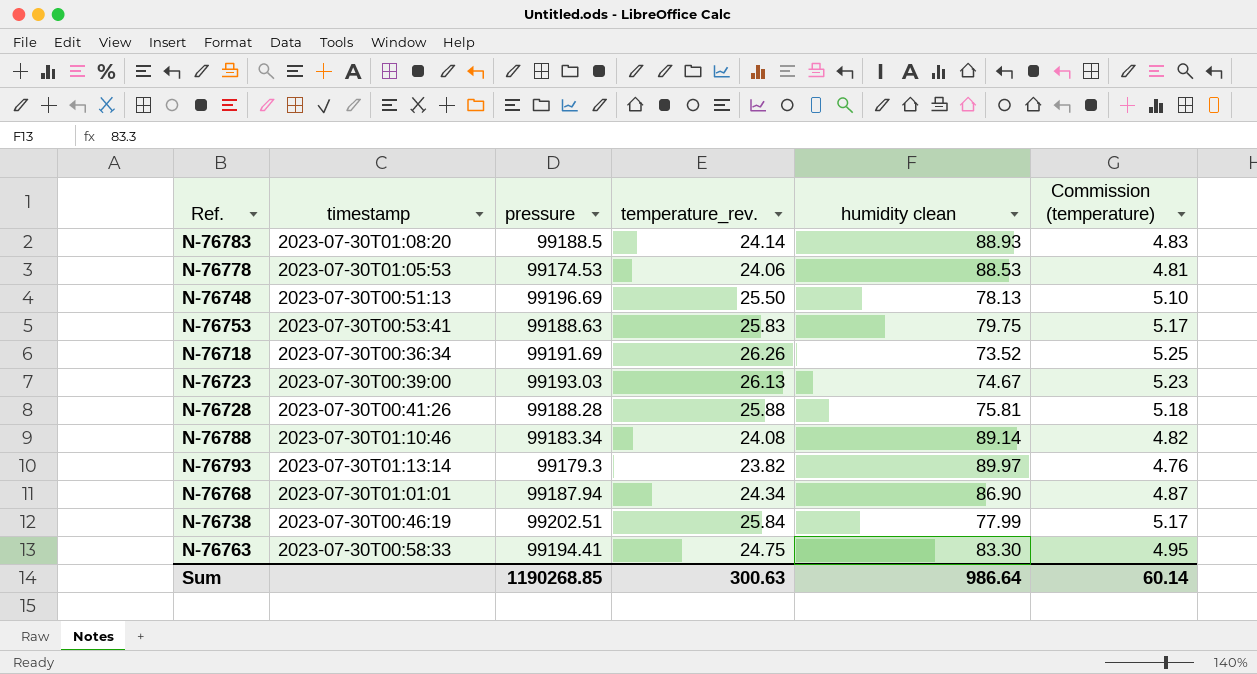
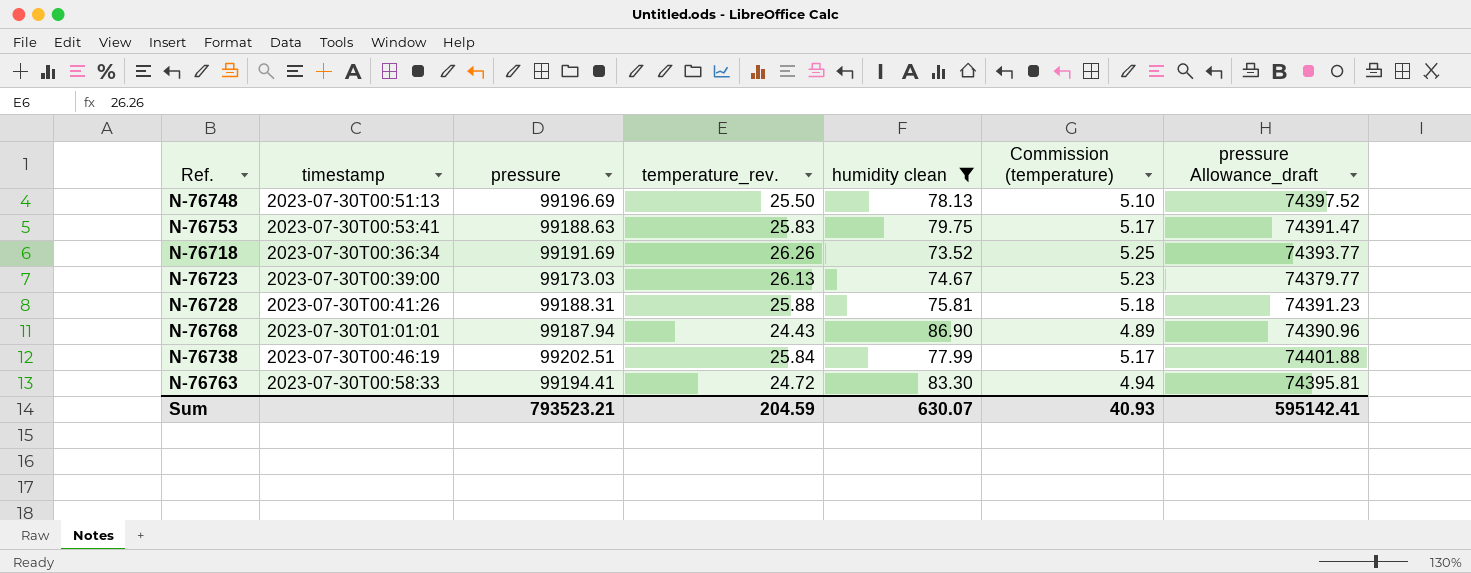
filter: none -> humidity clean <= 86.90
column pressure Allowance_draft | formula: none -> [pressure] * 0.75
N-76723 | pressure: 99193.03 -> 99173.03
N-76728 | pressure: 99188.28 -> 99188.31
N-76768 | temperature_rev.: 24.34 -> 24.43
N-76768 | Commission (temperature): 4.87 -> 4.89
N-76763 | temperature_rev.: 24.75 -> 24.72
N-76763 | Commission (temperature): 4.95 -> 4.94
Sum | pressure: 1190268.85 -> 793523.21
Sum | temperature_rev.: 300.63 -> 204.59
Sum | humidity clean: 986.64 -> 630.07
Sum | Commission (temperature): 60.14 -> 40.93

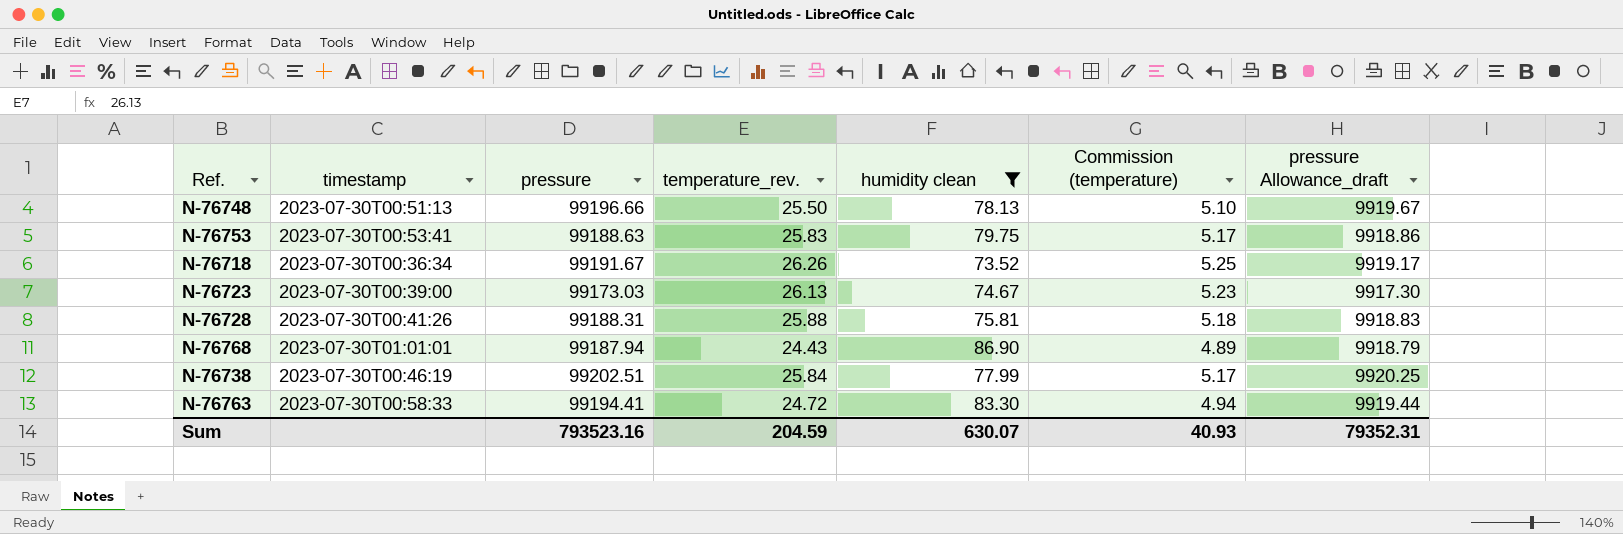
column pressure Allowance_draft | formula: [pressure] * 0.75 -> [pressure] * 0.1
N-76748 | pressure: 99196.69 -> 99196.66
N-76718 | pressure: 99191.69 -> 99191.67
Sum | pressure: 793523.21 -> 793523.16
Sum | pressure Allowance_draft: 595142.41 -> 79352.31

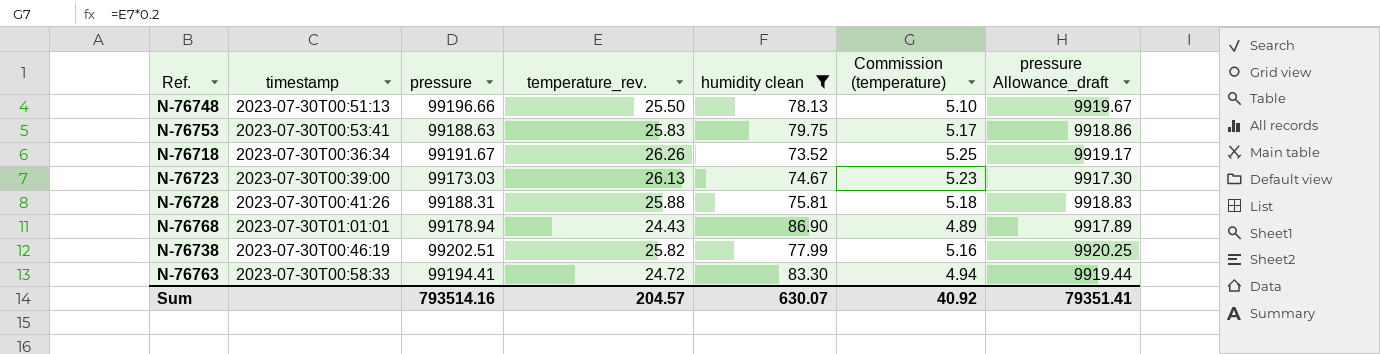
N-76768 | pressure: 99187.94 -> 99178.94
N-76768 | pressure Allowance_draft: 9918.79 -> 9917.89
N-76738 | temperature_rev.: 25.84 -> 25.82
N-76738 | Commission (temperature): 5.17 -> 5.16
Sum | pressure: 793523.16 -> 793514.16
Sum | temperature_rev.: 204.59 -> 204.57
Sum | Commission (temperature): 40.93 -> 40.92
Sum | pressure Allowance_draft: 79352.31 -> 79351.41

